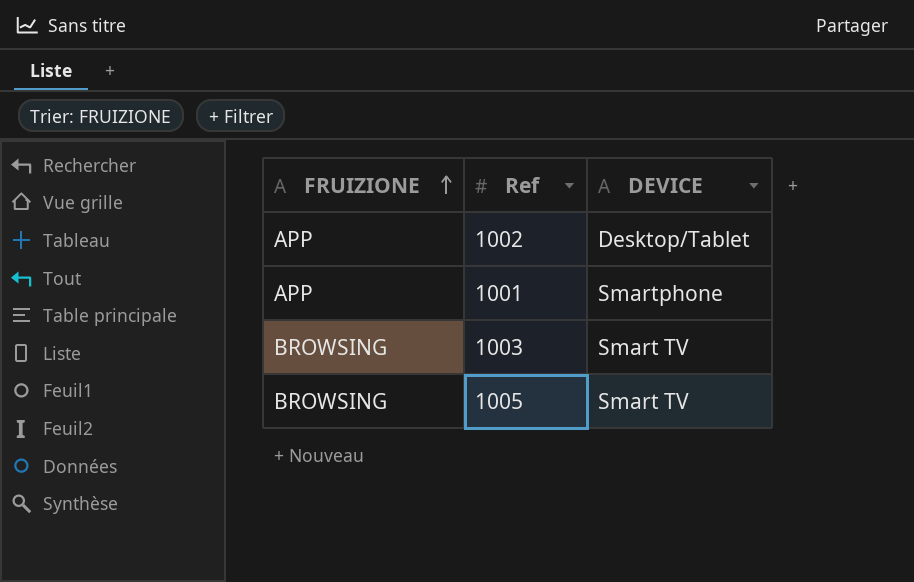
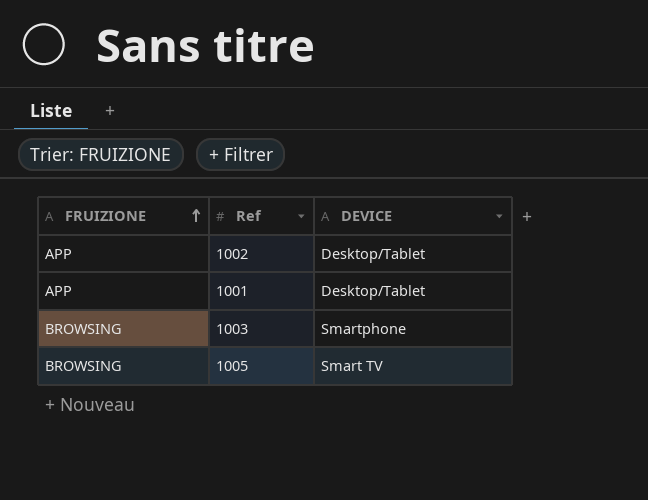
1001 | DEVICE: Smartphone -> Desktop/Tablet
1003 | DEVICE: Smart TV -> Smartphone

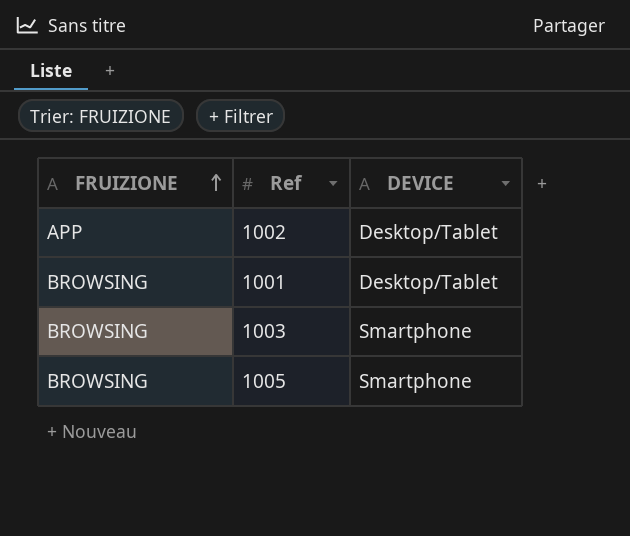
1001 | FRUIZIONE: APP -> BROWSING
1005 | DEVICE: Smart TV -> Smartphone

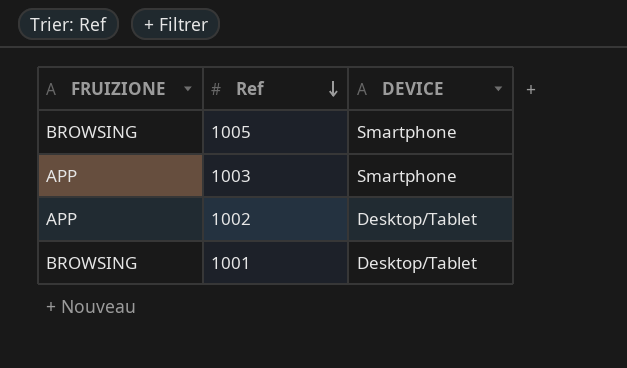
row order: FRUIZIONE ascending -> Ref descending
1003 | FRUIZIONE: BROWSING -> APP

